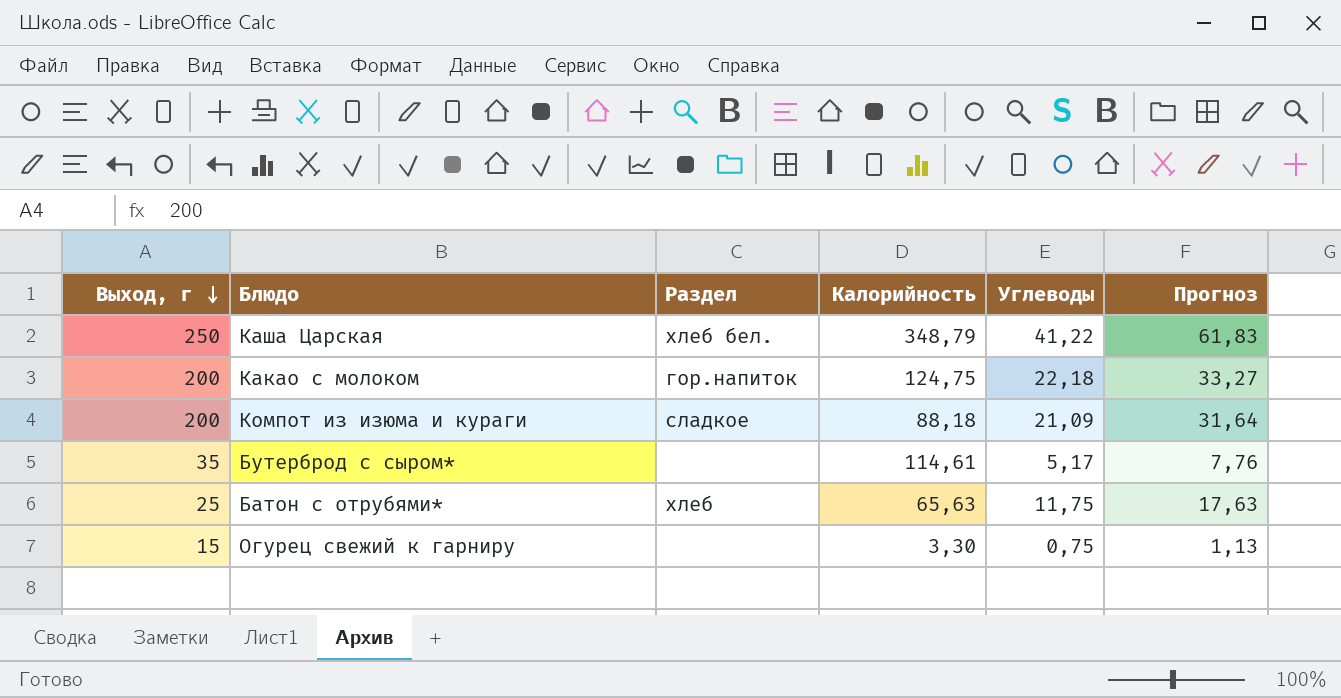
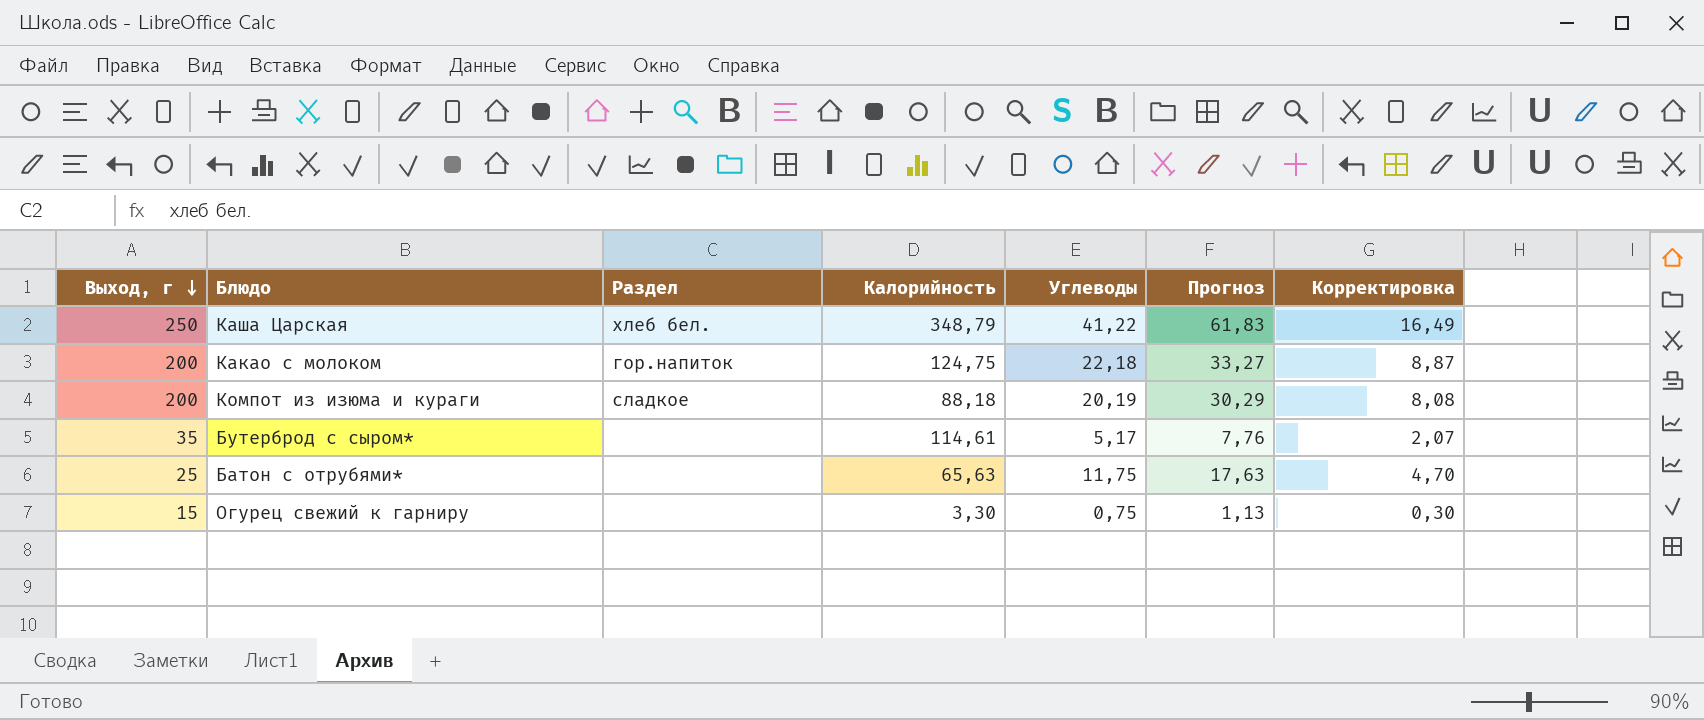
column Корректировка | formula: none -> [Углеводы] * 0,4
Компот из изюма и кураги | Углеводы: 21,09 -> 20,19
Компот из изюма и кураги | Прогноз: 31,64 -> 30,29
Батон с отрубями* | Раздел: хлеб -> none

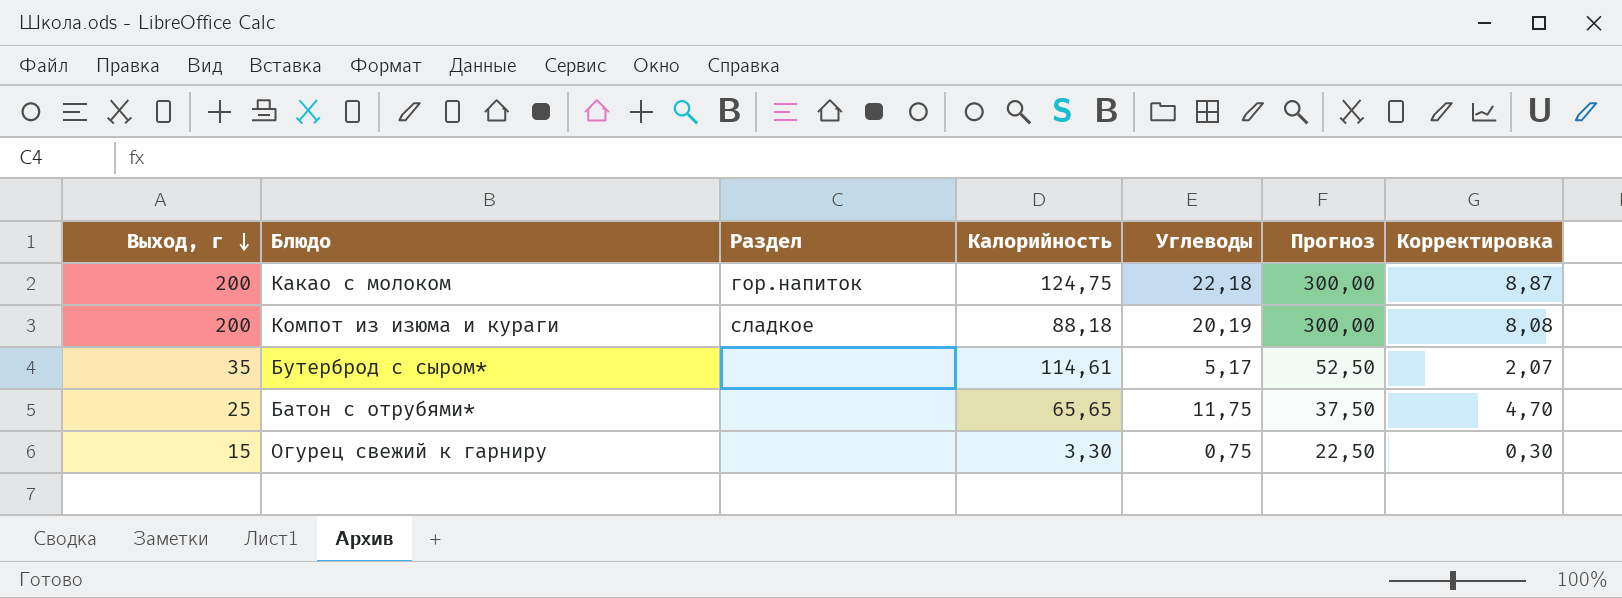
column Прогноз | formula: [Углеводы] * 1,5 -> [Выход, г] * 1,5
row Каша Царская: 250 | хлеб бел. | 348,79 | 41,22 | 61,83 | 16,49 -> none
Батон с отрубями* | Калорийность: 65,63 -> 65,65

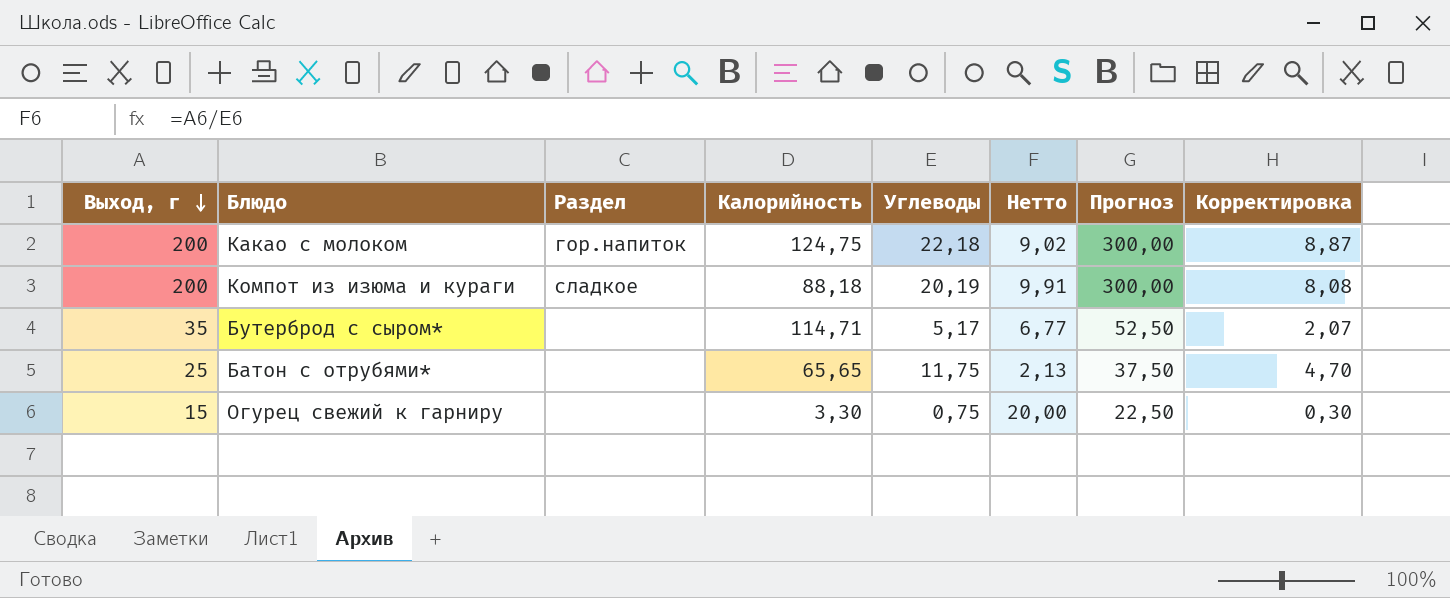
column Нетто | formula: none -> [Выход, г] / [Углеводы]
Бутерброд с сыром* | Калорийность: 114,61 -> 114,71

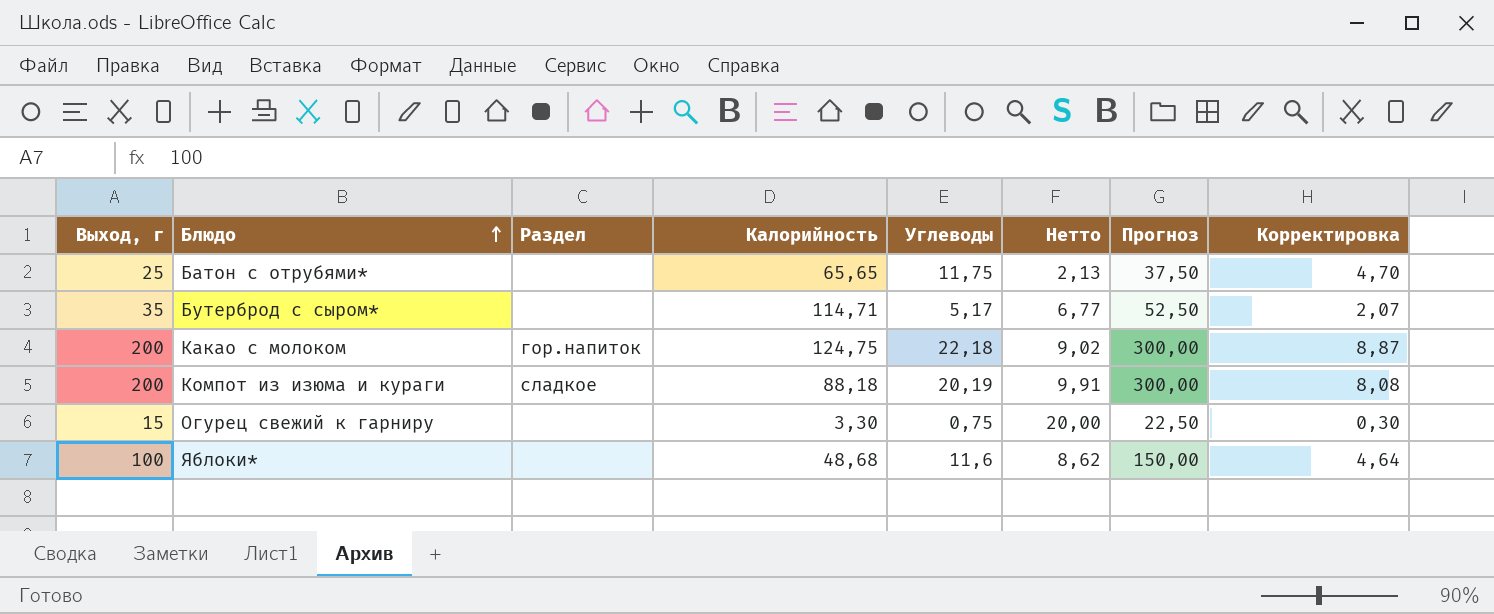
row order: Выход, г descending -> Блюдо ascending
row Яблоки*: none -> 100 | none | 48,68 | 11,6 | 8,62 | 150,00 | 4,64

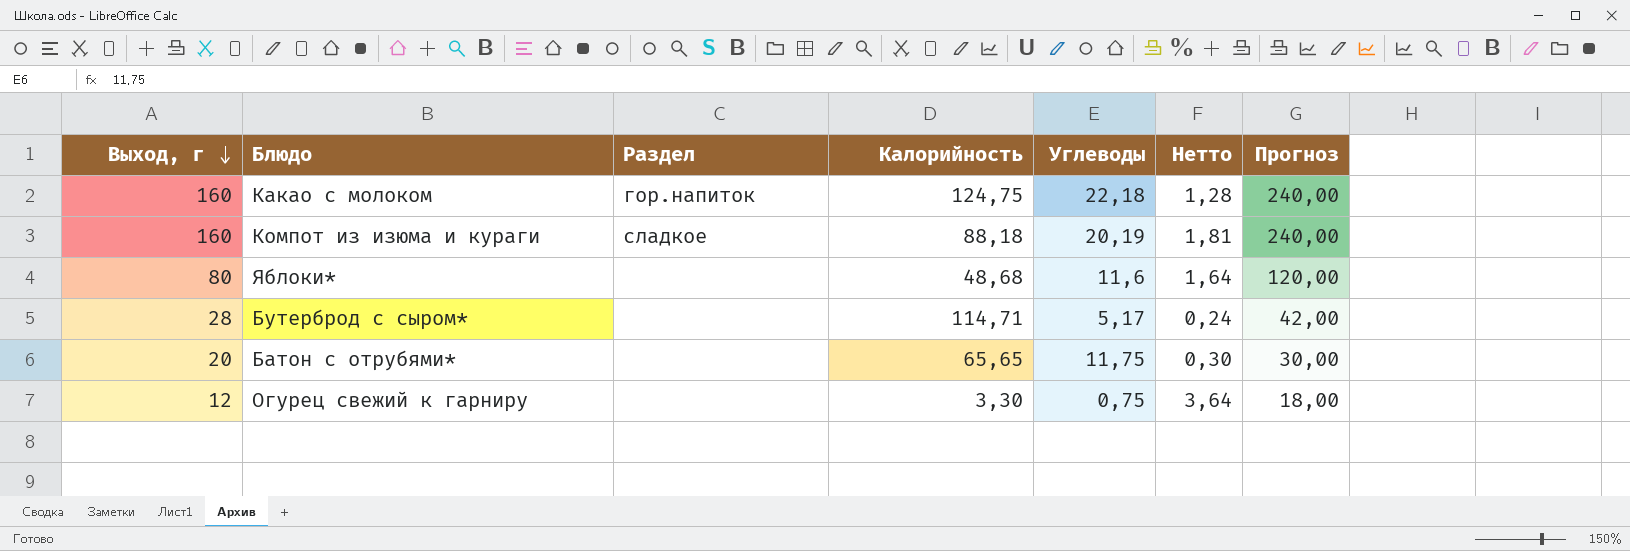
row order: Блюдо ascending -> Выход, г descending
column Корректировка | formula: [Углеводы] * 0,4 -> none
column Нетто | formula: [Выход, г] / [Углеводы] -> [Выход, г] / [Калорийность]
Какао с молоком | Выход, г: 200 -> 160
Какао с молоком | Прогноз: 300,00 -> 240,00
Компот из изюма и кураги | Выход, г: 200 -> 160
Компот из изюма и кураги | Прогноз: 300,00 -> 240,00
Яблоки* | Выход, г: 100 -> 80
Яблоки* | Прогноз: 150,00 -> 120,00
Бутерброд с сыром* | Выход, г: 35 -> 28
Бутерброд с сыром* | Прогноз: 52,50 -> 42,00
Батон с отрубями* | Выход, г: 25 -> 20
Батон с отрубями* | Прогноз: 37,50 -> 30,00
Огурец свежий к гарниру | Выход, г: 15 -> 12
Огурец свежий к гарниру | Прогноз: 22,50 -> 18,00

